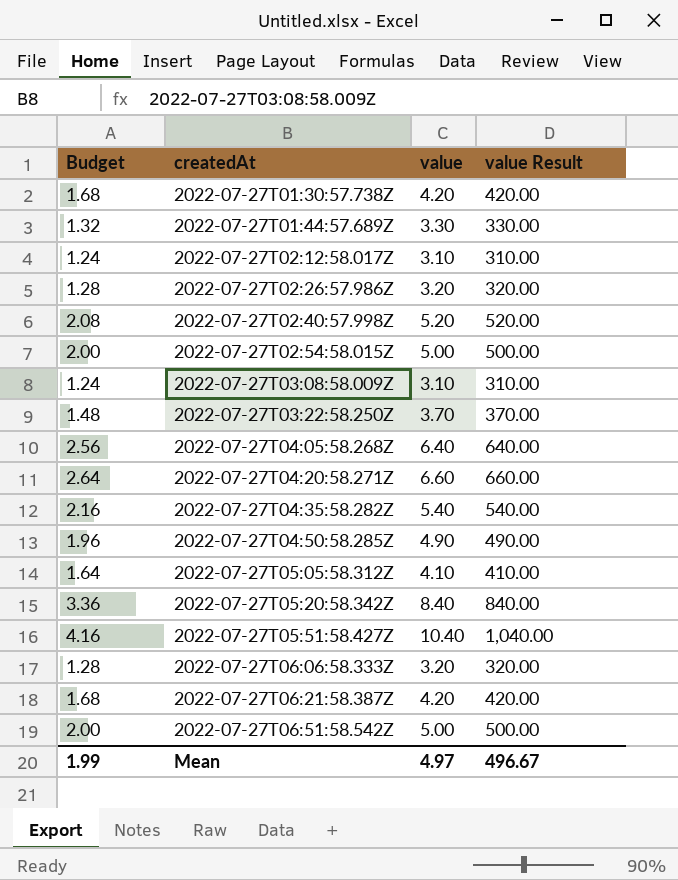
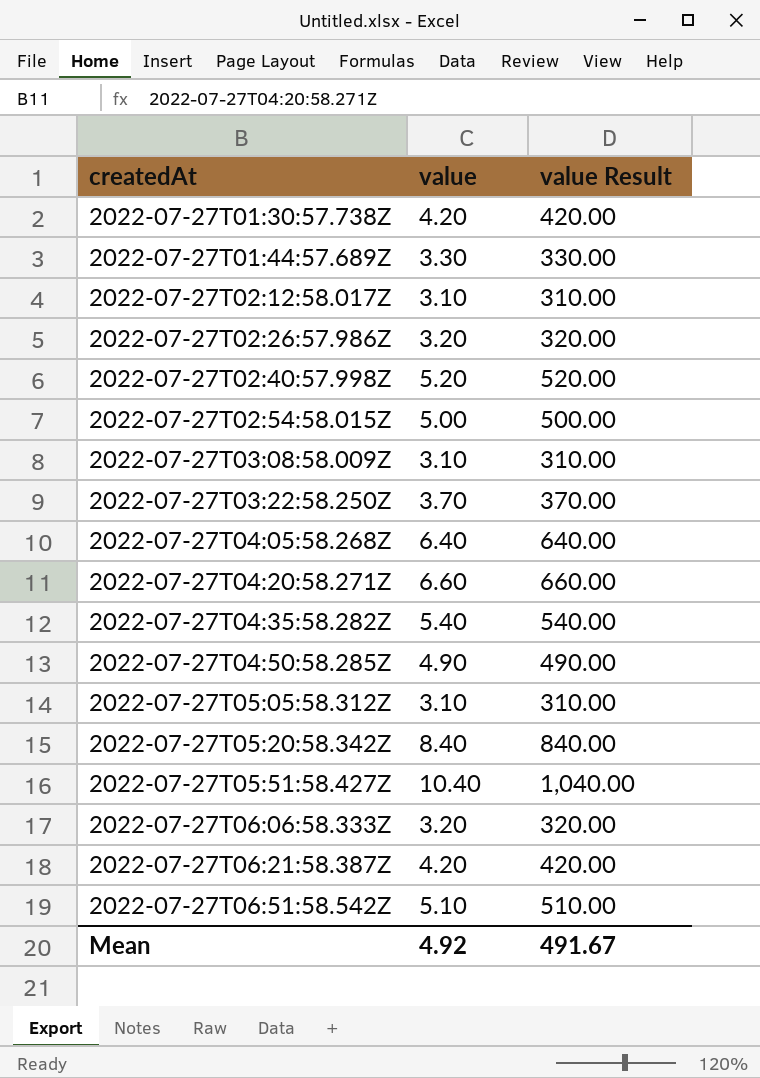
column Budget | formula: [value] * 0.4 -> none
2022-07-27T05:05:58.312Z | value: 4.10 -> 3.10
2022-07-27T05:05:58.312Z | value Result: 410.00 -> 310.00
2022-07-27T06:51:58.542Z | value: 5.00 -> 5.10
2022-07-27T06:51:58.542Z | value Result: 500.00 -> 510.00
Mean | value: 4.97 -> 4.92
Mean | value Result: 496.67 -> 491.67

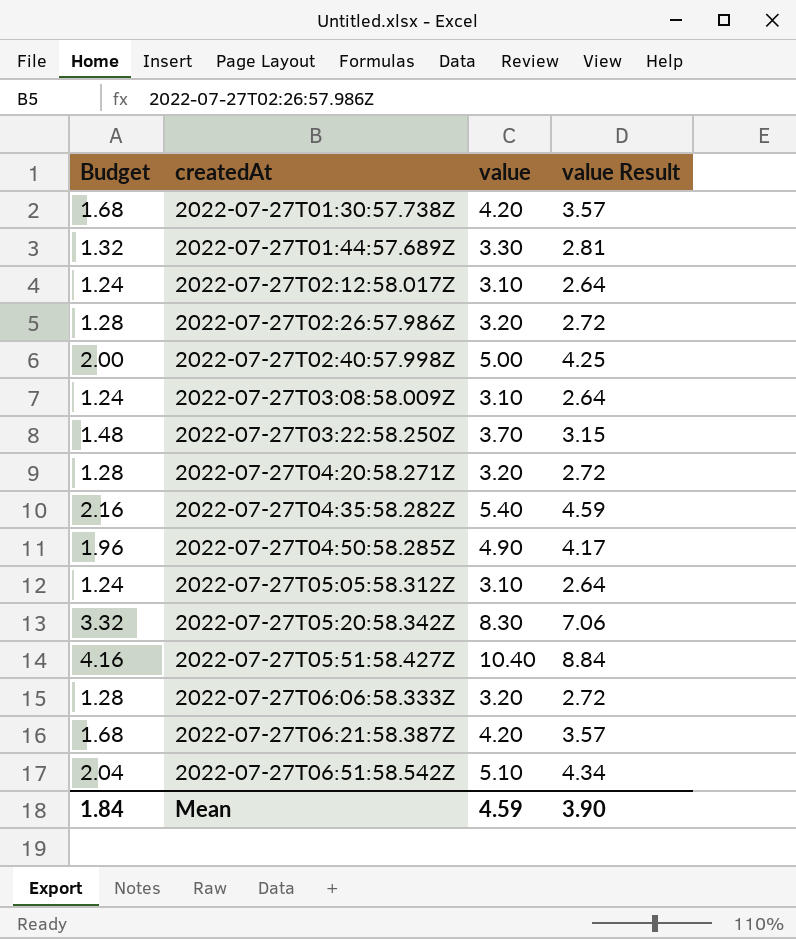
column Budget | formula: none -> [value] * 0.4
column value Result | formula: [value] * 100 -> [value] * 0.85
row 2022-07-27T02:54:58.015Z: 5.00 | 500.00 -> none
row 2022-07-27T04:05:58.268Z: 6.40 | 640.00 -> none
2022-07-27T02:40:57.998Z | value: 5.20 -> 5.00
2022-07-27T04:20:58.271Z | value: 6.60 -> 3.20
2022-07-27T05:20:58.342Z | value: 8.40 -> 8.30
Mean | value: 4.92 -> 4.59
Mean | value Result: 491.67 -> 3.90

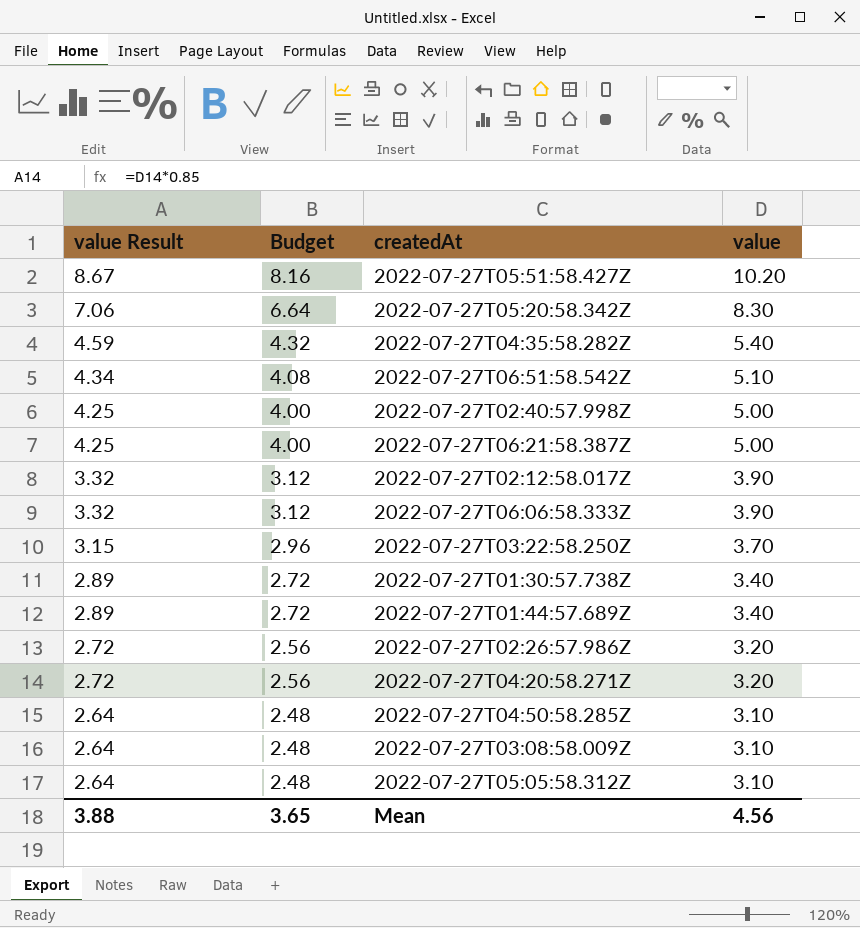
row order: createdAt ascending -> value Result descending
column value Result | position: 4 -> 1
column Budget | formula: [value] * 0.4 -> [value] * 0.8
2022-07-27T05:51:58.427Z | value Result: 8.84 -> 8.67
2022-07-27T05:51:58.427Z | value: 10.40 -> 10.20
2022-07-27T06:21:58.387Z | value Result: 3.57 -> 4.25
2022-07-27T06:21:58.387Z | value: 4.20 -> 5.00
2022-07-27T02:12:58.017Z | value Result: 2.64 -> 3.32
2022-07-27T02:12:58.017Z | value: 3.10 -> 3.90
2022-07-27T06:06:58.333Z | value Result: 2.72 -> 3.32
2022-07-27T06:06:58.333Z | value: 3.20 -> 3.90
2022-07-27T01:30:57.738Z | value Result: 3.57 -> 2.89
2022-07-27T01:30:57.738Z | value: 4.20 -> 3.40
2022-07-27T01:44:57.689Z | value Result: 2.81 -> 2.89
2022-07-27T01:44:57.689Z | value: 3.30 -> 3.40
2022-07-27T04:50:58.285Z | value Result: 4.17 -> 2.64
2022-07-27T04:50:58.285Z | value: 4.90 -> 3.10
Mean | value Result: 3.90 -> 3.88
Mean | Budget: 1.84 -> 3.65
Mean | value: 4.59 -> 4.56

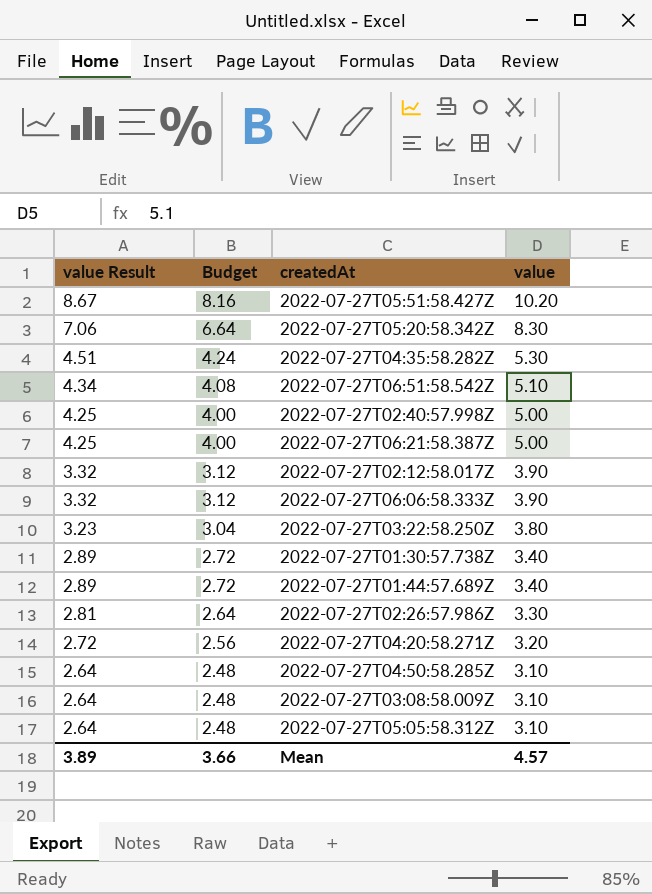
2022-07-27T04:35:58.282Z | value Result: 4.59 -> 4.51
2022-07-27T04:35:58.282Z | Budget: 4.32 -> 4.24
2022-07-27T04:35:58.282Z | value: 5.40 -> 5.30
2022-07-27T03:22:58.250Z | value Result: 3.15 -> 3.23
2022-07-27T03:22:58.250Z | Budget: 2.96 -> 3.04
2022-07-27T03:22:58.250Z | value: 3.70 -> 3.80
2022-07-27T02:26:57.986Z | value Result: 2.72 -> 2.81
2022-07-27T02:26:57.986Z | Budget: 2.56 -> 2.64
2022-07-27T02:26:57.986Z | value: 3.20 -> 3.30
Mean | value Result: 3.88 -> 3.89
Mean | Budget: 3.65 -> 3.66
Mean | value: 4.56 -> 4.57

